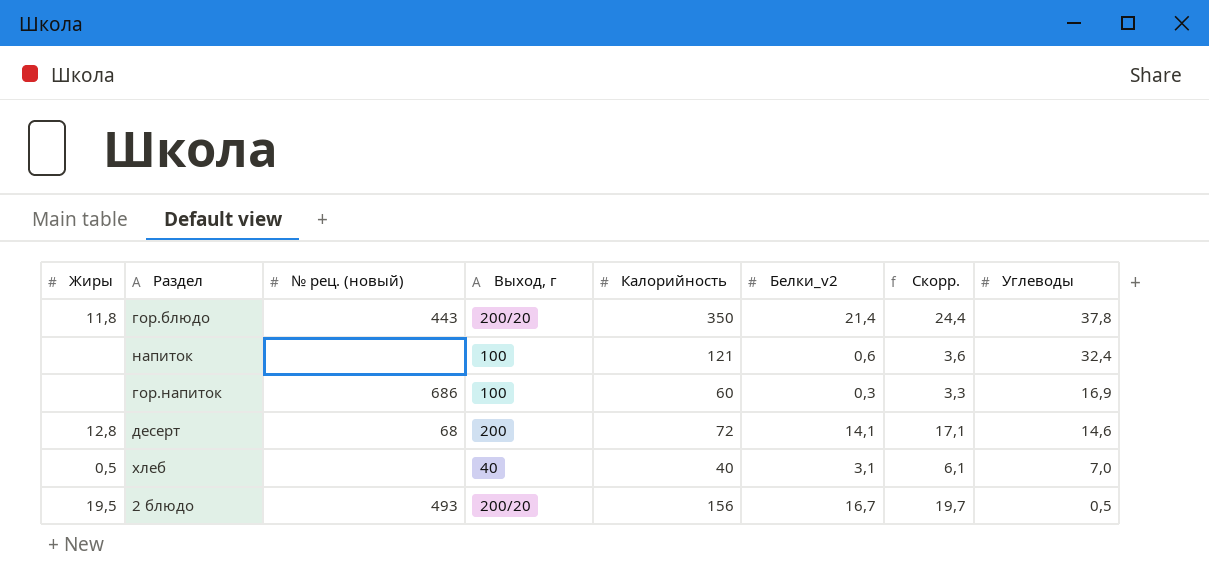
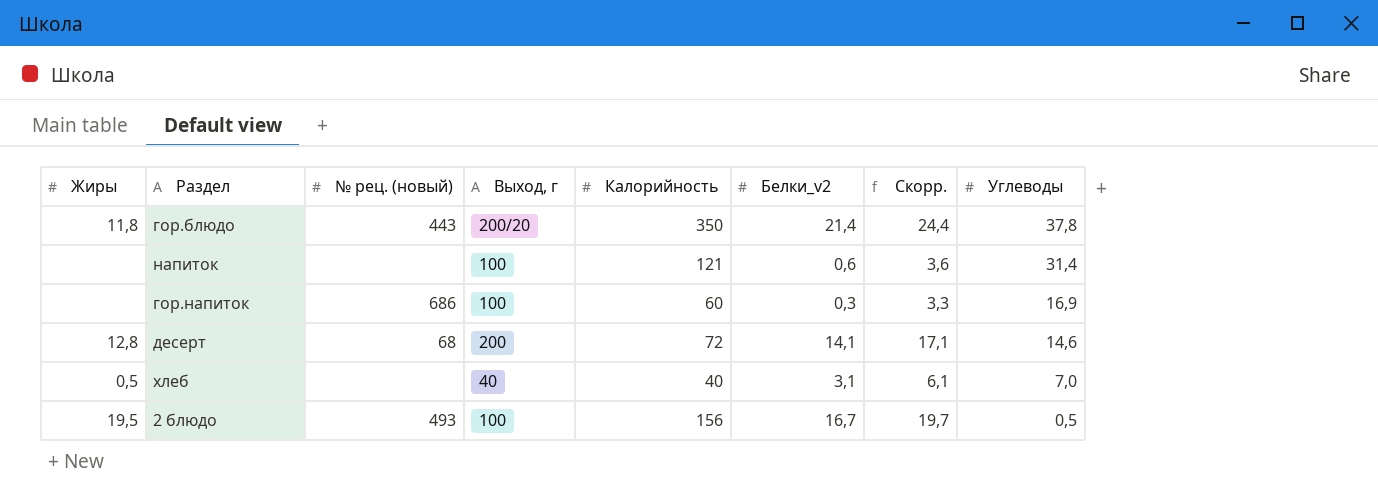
напиток | Углеводы: 32,4 -> 31,4
2 блюдо | Выход, г: 200/20 -> 100

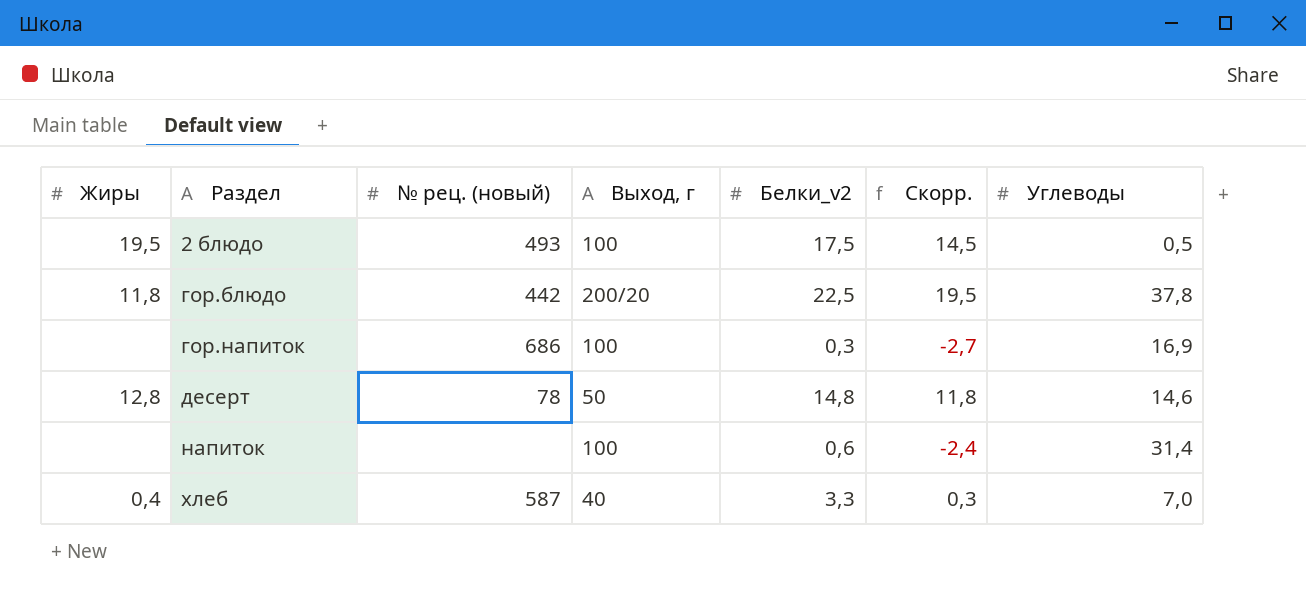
row order: Углеводы descending -> Раздел ascending
column Калорийность | position: 5 -> none
column Скорр. | formula: [Белки_v2] + 3 -> [Белки_v2] - 3
2 блюдо | Белки_v2: 16,7 -> 17,5
гор.блюдо | № рец. (новый): 443 -> 442
гор.блюдо | Белки_v2: 21,4 -> 22,5
десерт | № рец. (новый): 68 -> 78
десерт | Выход, г: 200 -> 50
десерт | Белки_v2: 14,1 -> 14,8
хлеб | Жиры: 0,5 -> 0,4
хлеб | № рец. (новый): none -> 587
хлеб | Белки_v2: 3,1 -> 3,3

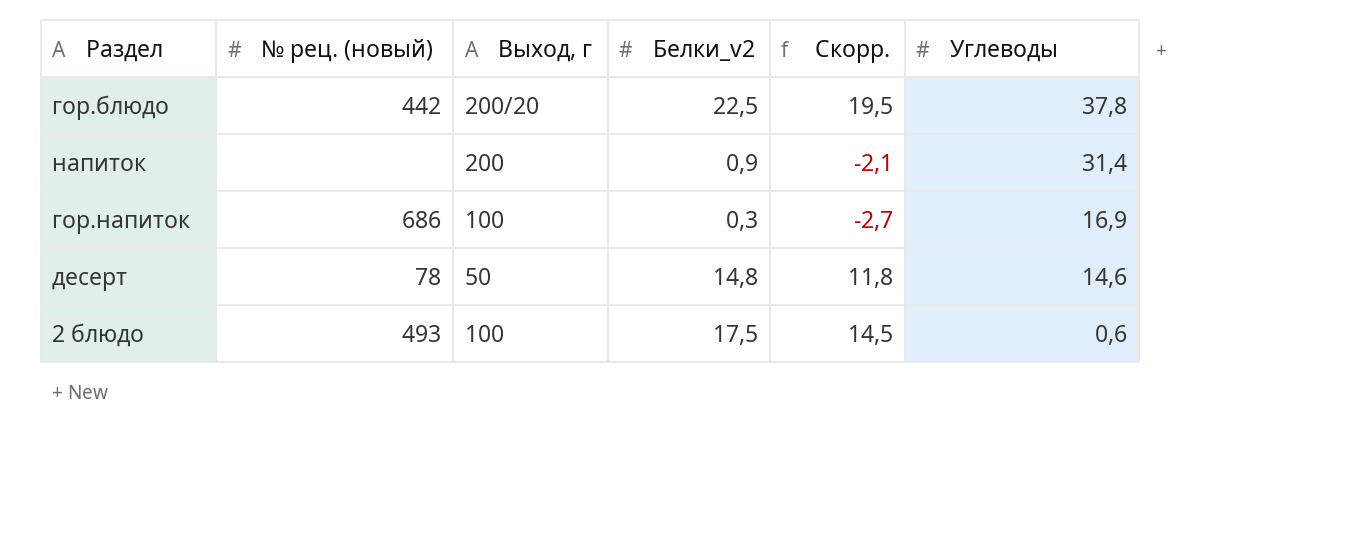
row order: Раздел ascending -> Углеводы descending
column Жиры | position: 1 -> none
row хлеб: 0,4 | 587 | 40 | 3,3 | 0,3 | 7,0 -> none
напиток | Выход, г: 100 -> 200
напиток | Белки_v2: 0,6 -> 0,9
напиток | Скорр.: -2,4 -> -2,1
2 блюдо | Углеводы: 0,5 -> 0,6

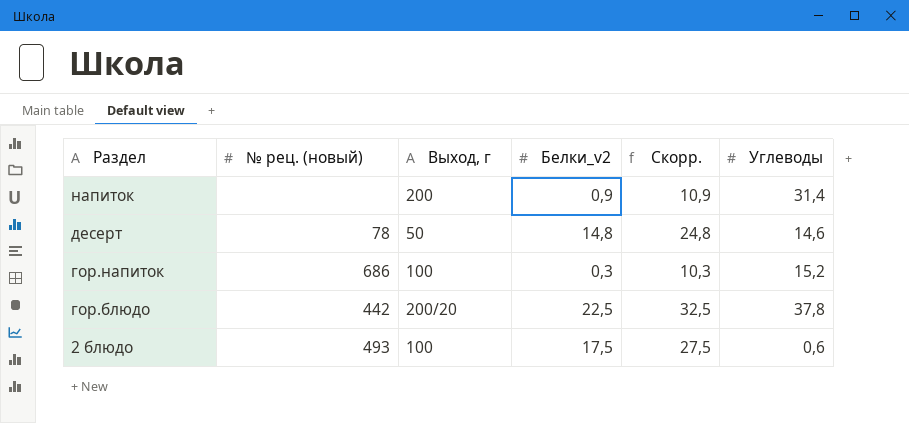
row order: Углеводы descending -> Раздел descending
column Скорр. | formula: [Белки_v2] - 3 -> [Белки_v2] + 10
гор.напиток | Углеводы: 16,9 -> 15,2

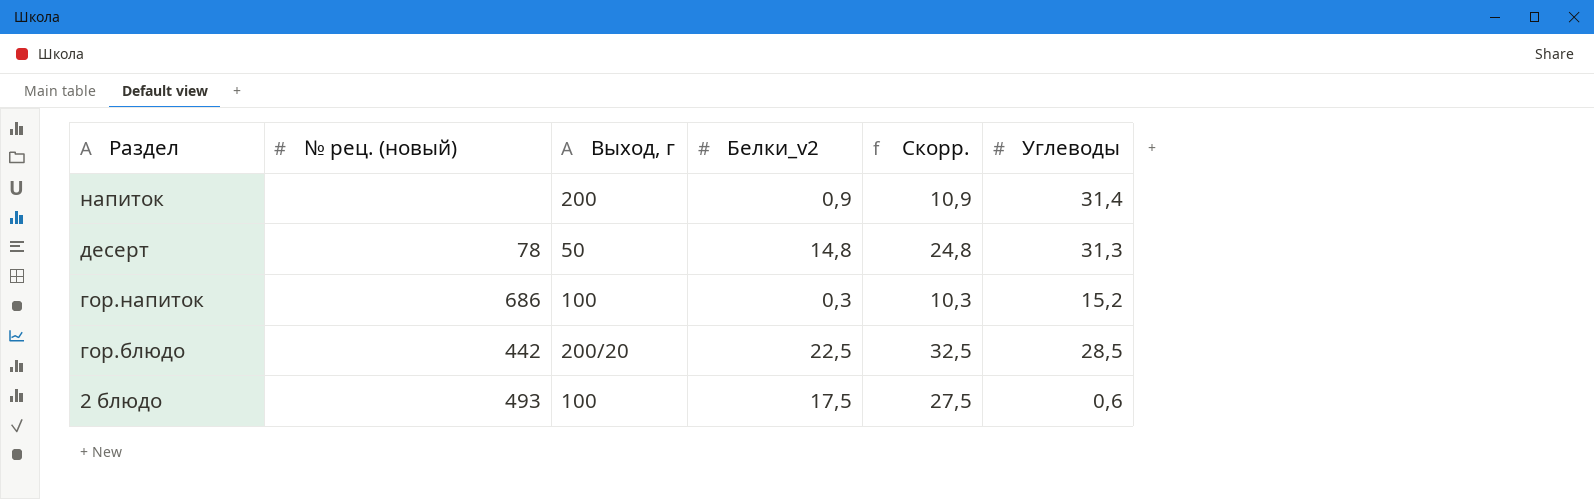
десерт | Углеводы: 14,6 -> 31,3
гор.блюдо | Углеводы: 37,8 -> 28,5

